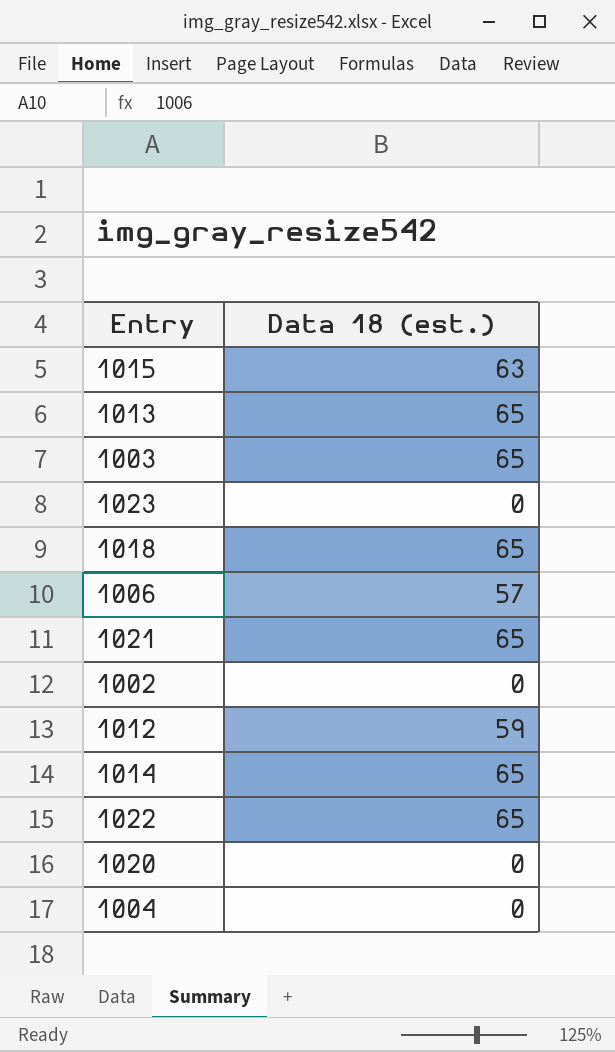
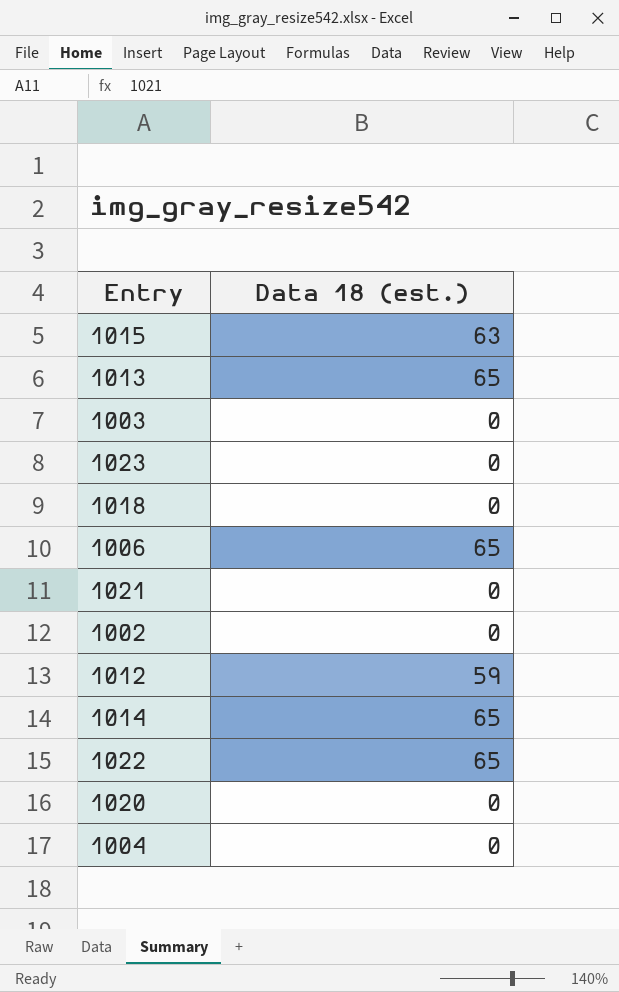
1003 | Data 18 (est.): 65 -> 0
1018 | Data 18 (est.): 65 -> 0
1006 | Data 18 (est.): 57 -> 65
1021 | Data 18 (est.): 65 -> 0

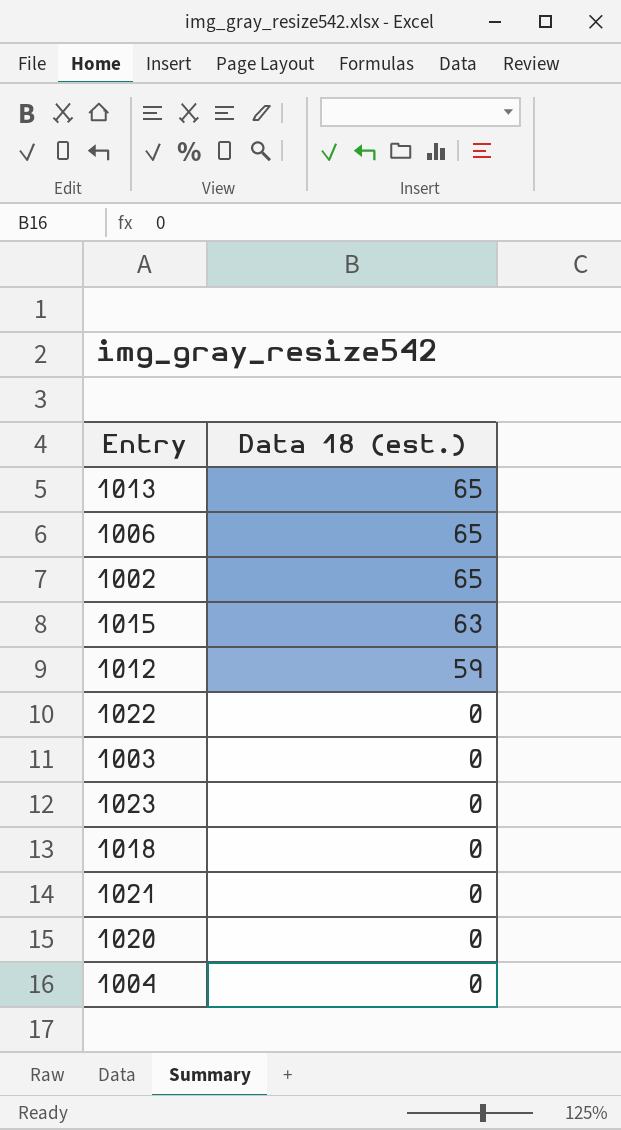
row order: none -> Data 18 (est.) descending
row 1014: 65 -> none
1002 | Data 18 (est.): 0 -> 65
1022 | Data 18 (est.): 65 -> 0

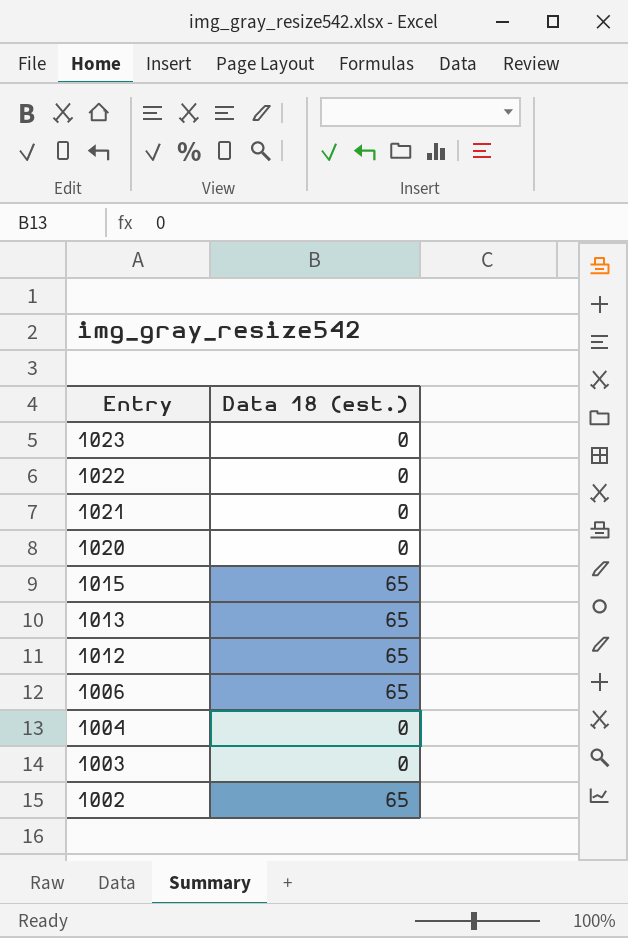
row order: Data 18 (est.) descending -> Entry descending
row 1018: 0 -> none
1015 | Data 18 (est.): 63 -> 65
1012 | Data 18 (est.): 59 -> 65

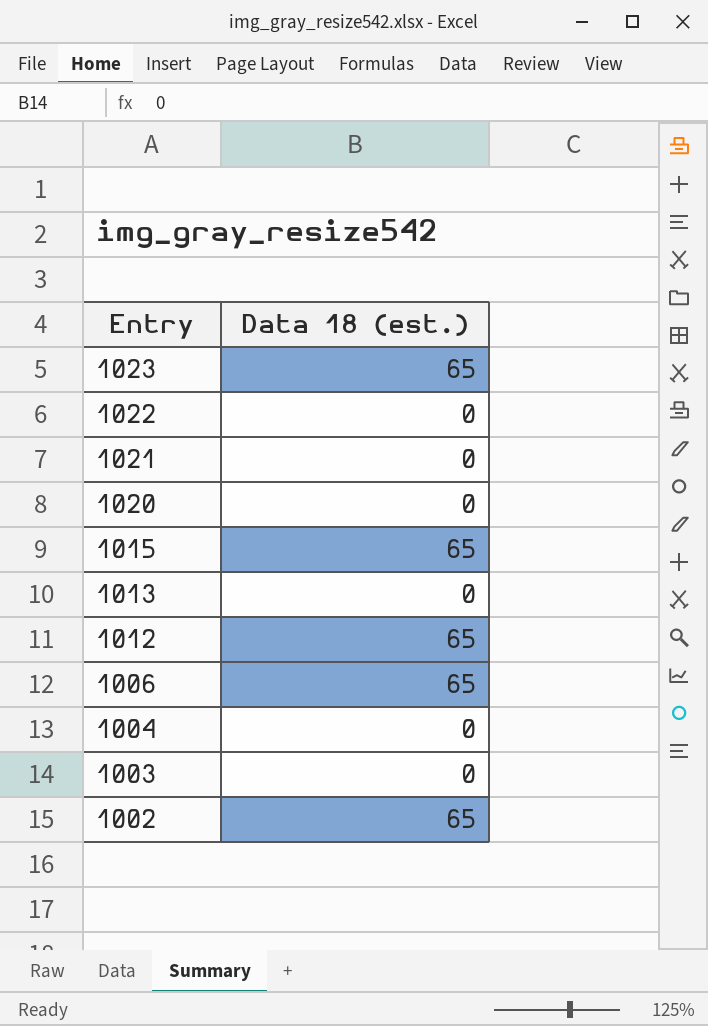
1023 | Data 18 (est.): 0 -> 65
1013 | Data 18 (est.): 65 -> 0

